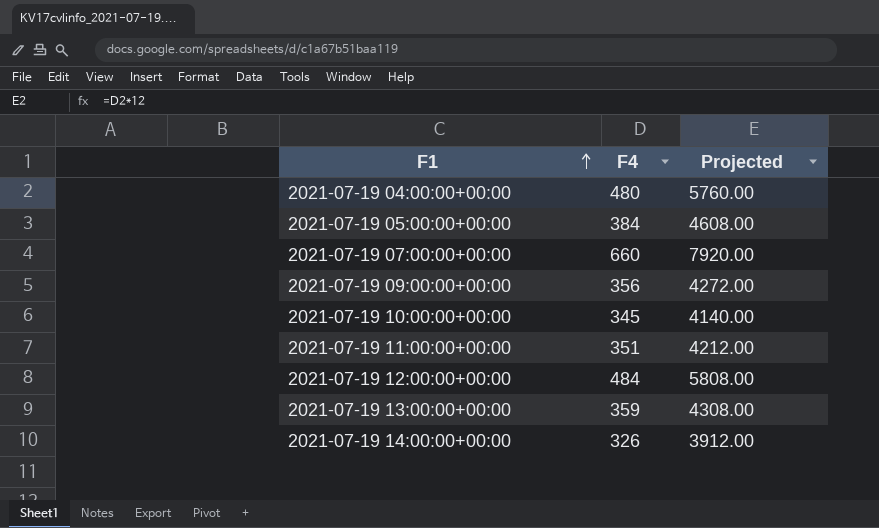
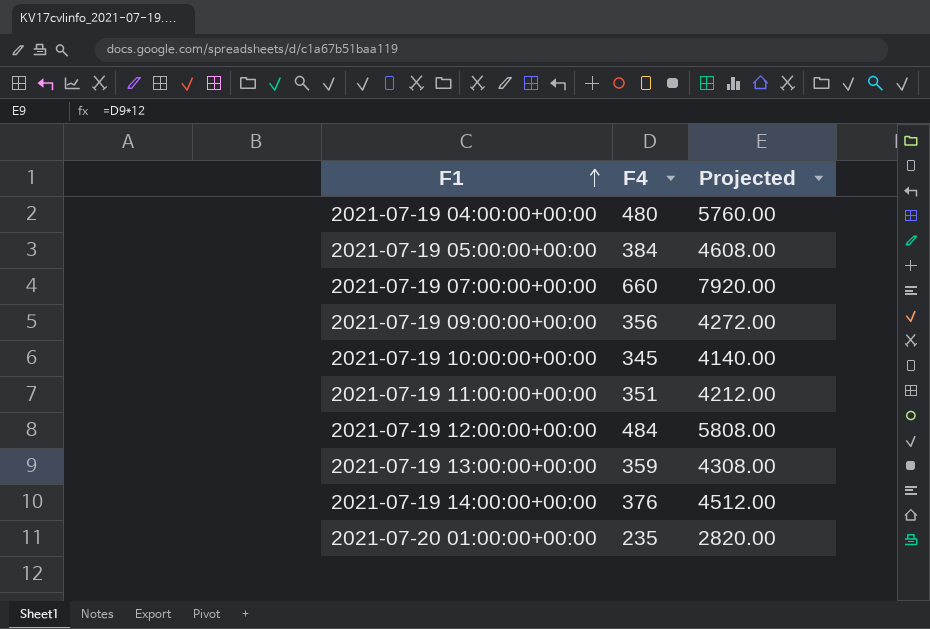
2021-07-19 14:00:00+00:00 | F4: 326 -> 376
2021-07-19 14:00:00+00:00 | Projected: 3912.00 -> 4512.00
row 2021-07-20 01:00:00+00:00: none -> 235 | 2820.00

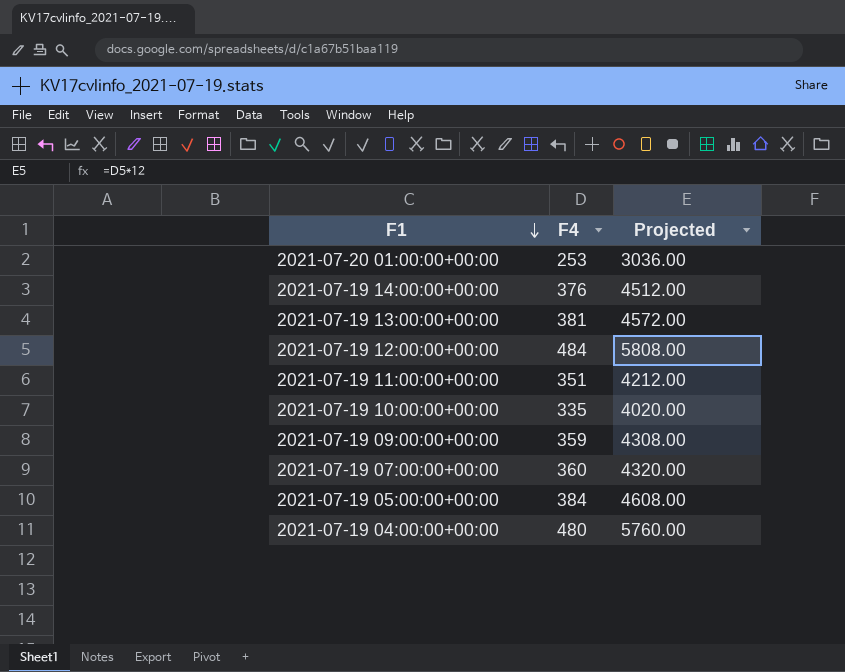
row order: F1 ascending -> F1 descending
2021-07-20 01:00:00+00:00 | F4: 235 -> 253
2021-07-20 01:00:00+00:00 | Projected: 2820.00 -> 3036.00
2021-07-19 13:00:00+00:00 | F4: 359 -> 381
2021-07-19 13:00:00+00:00 | Projected: 4308.00 -> 4572.00
2021-07-19 10:00:00+00:00 | F4: 345 -> 335
2021-07-19 10:00:00+00:00 | Projected: 4140.00 -> 4020.00
2021-07-19 09:00:00+00:00 | F4: 356 -> 359
2021-07-19 09:00:00+00:00 | Projected: 4272.00 -> 4308.00
2021-07-19 07:00:00+00:00 | F4: 660 -> 360
2021-07-19 07:00:00+00:00 | Projected: 7920.00 -> 4320.00

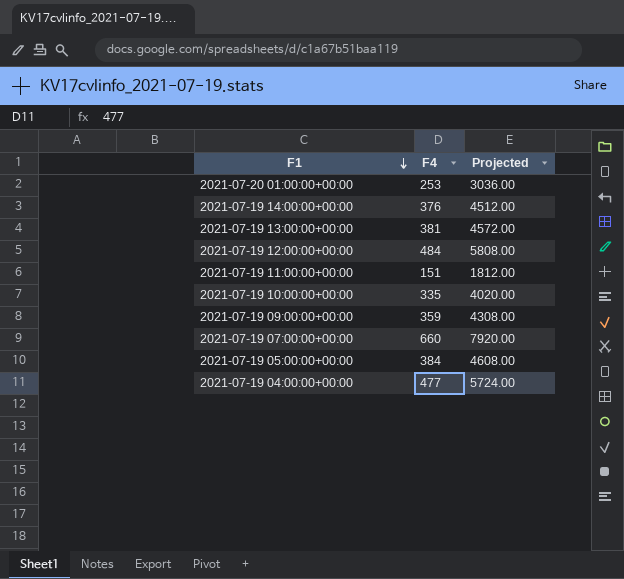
2021-07-19 11:00:00+00:00 | F4: 351 -> 151
2021-07-19 11:00:00+00:00 | Projected: 4212.00 -> 1812.00
2021-07-19 07:00:00+00:00 | F4: 360 -> 660
2021-07-19 07:00:00+00:00 | Projected: 4320.00 -> 7920.00
2021-07-19 04:00:00+00:00 | F4: 480 -> 477
2021-07-19 04:00:00+00:00 | Projected: 5760.00 -> 5724.00

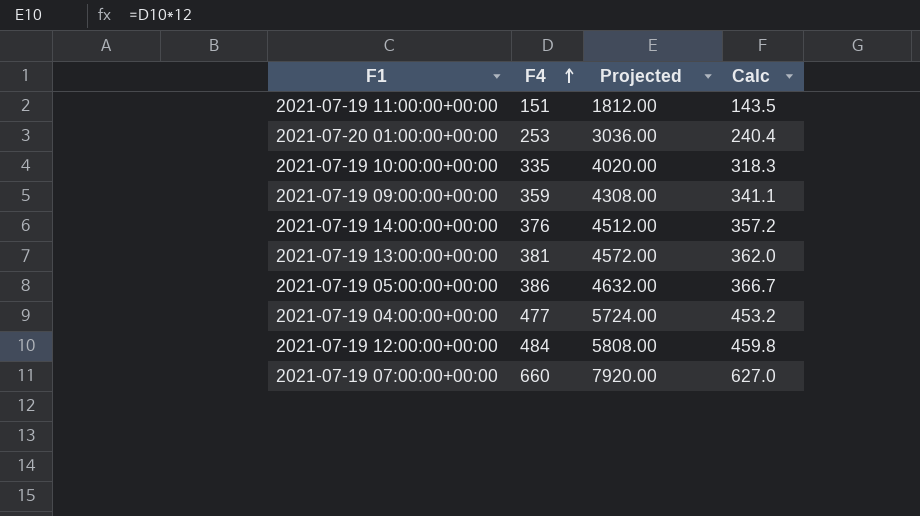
row order: F1 descending -> F4 ascending
column Calc | formula: none -> [F4] * 0.95
2021-07-19 05:00:00+00:00 | F4: 384 -> 386
2021-07-19 05:00:00+00:00 | Projected: 4608.00 -> 4632.00

